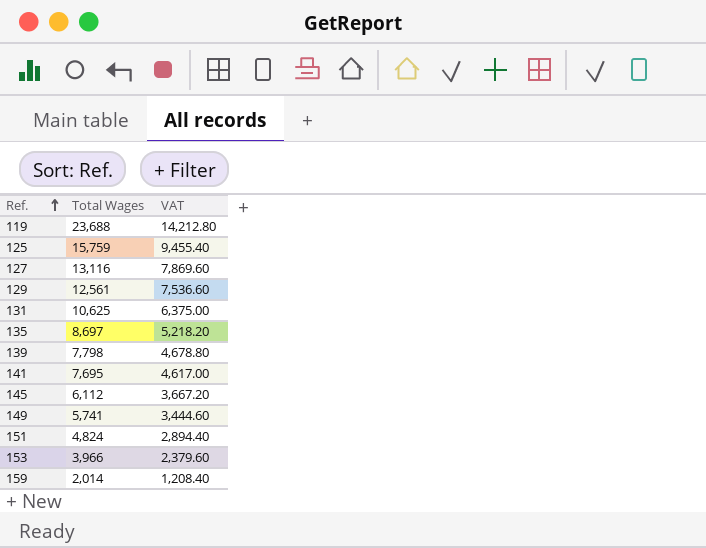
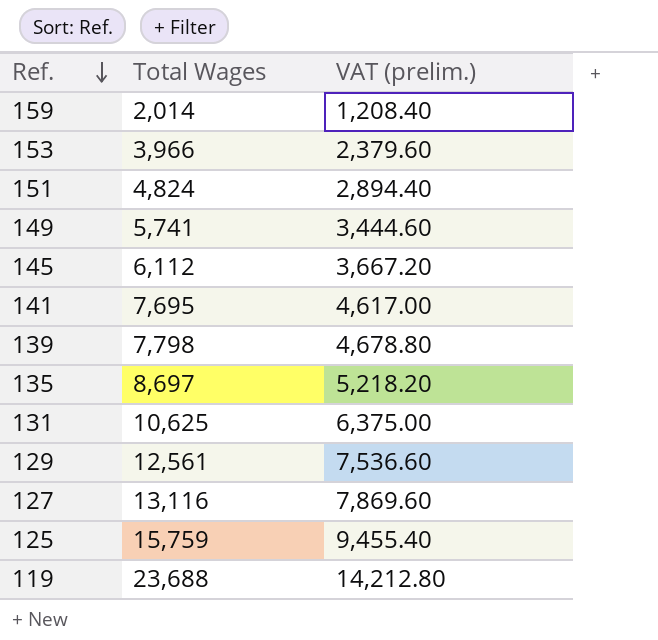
row order: Ref. ascending -> Ref. descending
column name: VAT -> VAT (prelim.)

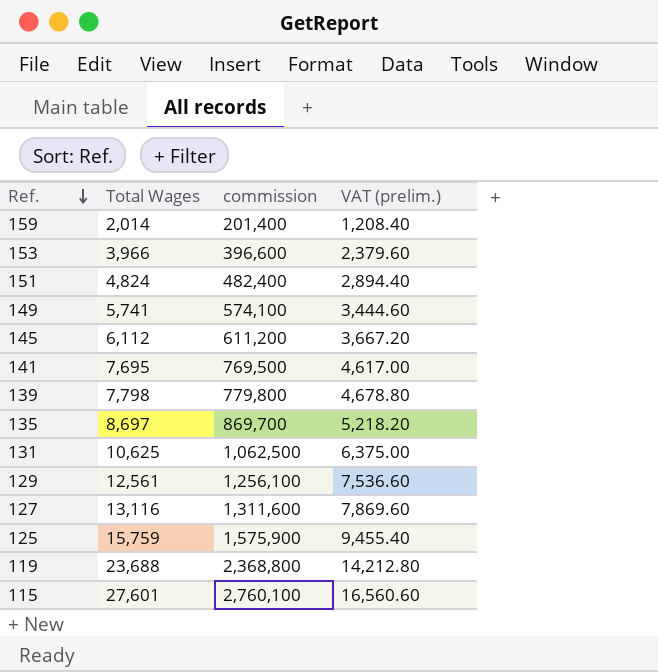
column commission | formula: none -> [Total Wages] * 100
row 115: none -> 27,601 | 2,760,100 | 16,560.60

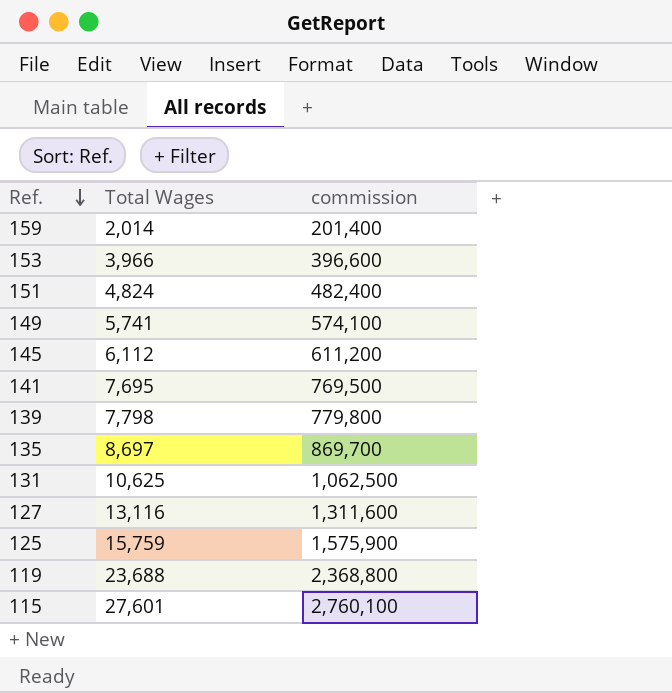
column VAT (prelim.) | formula: [Total Wages] * 0.6 -> none
row 129: 12,561 | 1,256,100 | 7,536.60 -> none

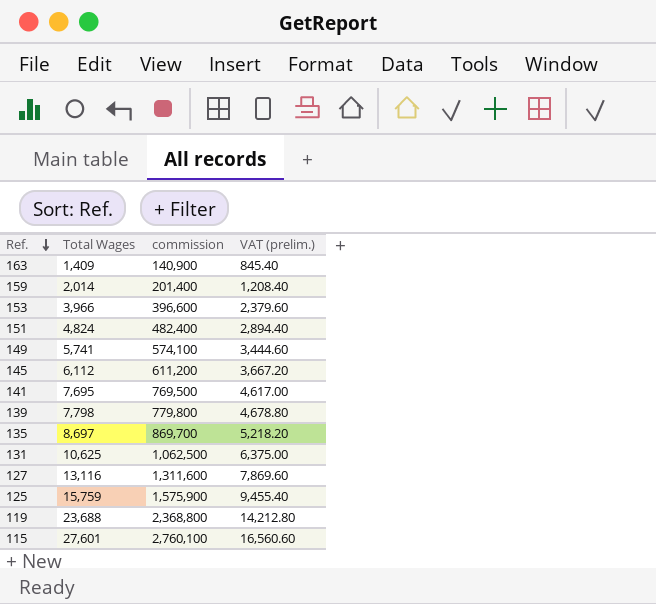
column VAT (prelim.) | formula: none -> [Total Wages] * 0.6
row 163: none -> 1,409 | 140,900 | 845.40

